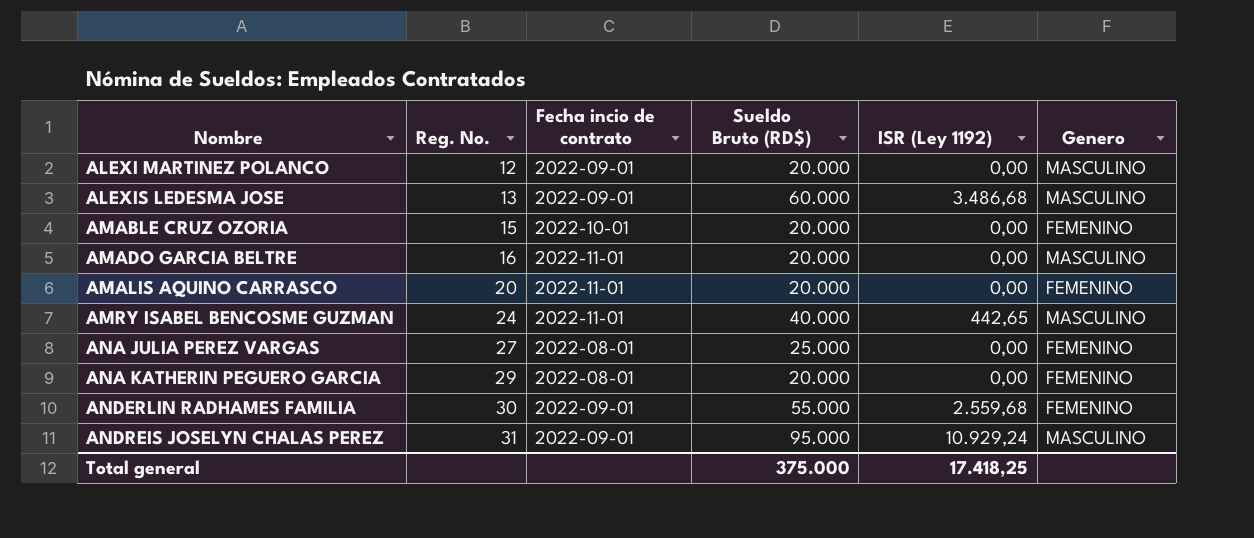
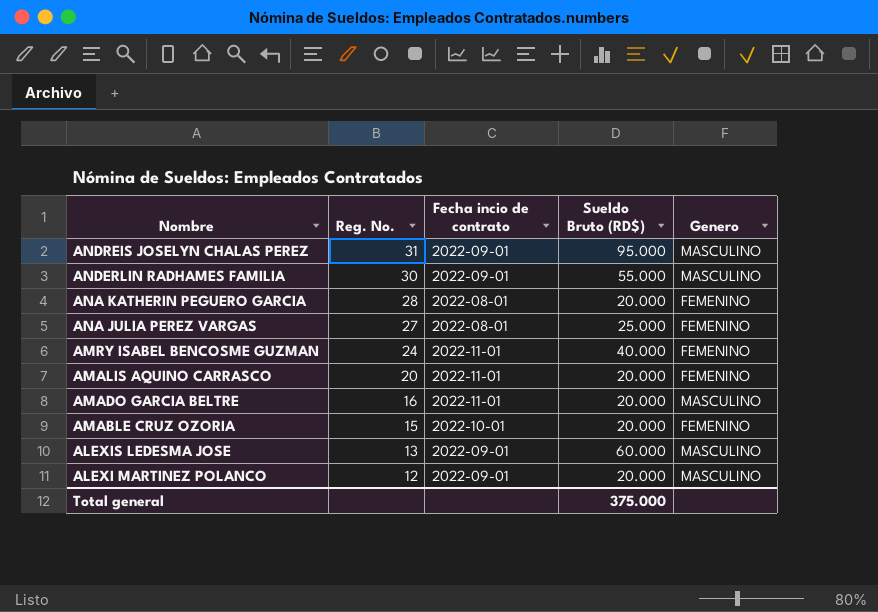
row order: Nombre ascending -> Nombre descending
column ISR (Ley 1192) | position: 5 -> none
ANDERLIN RADHAMES FAMILIA | Genero: FEMENINO -> MASCULINO
ANA KATHERIN PEGUERO GARCIA | Reg. No.: 29 -> 28
AMRY ISABEL BENCOSME GUZMAN | Genero: MASCULINO -> FEMENINO

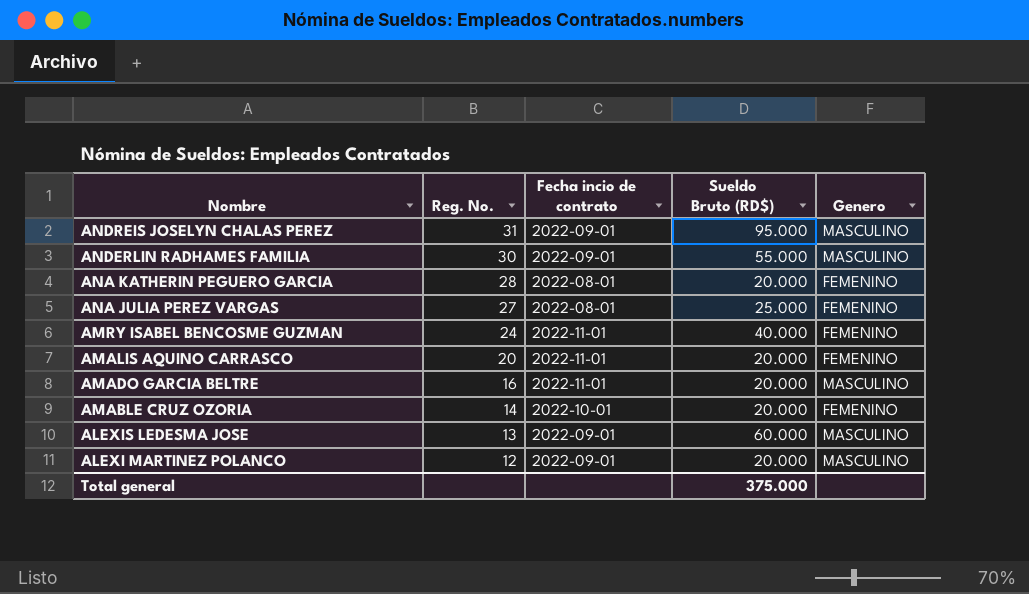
AMABLE CRUZ OZORIA | Reg. No.: 15 -> 14

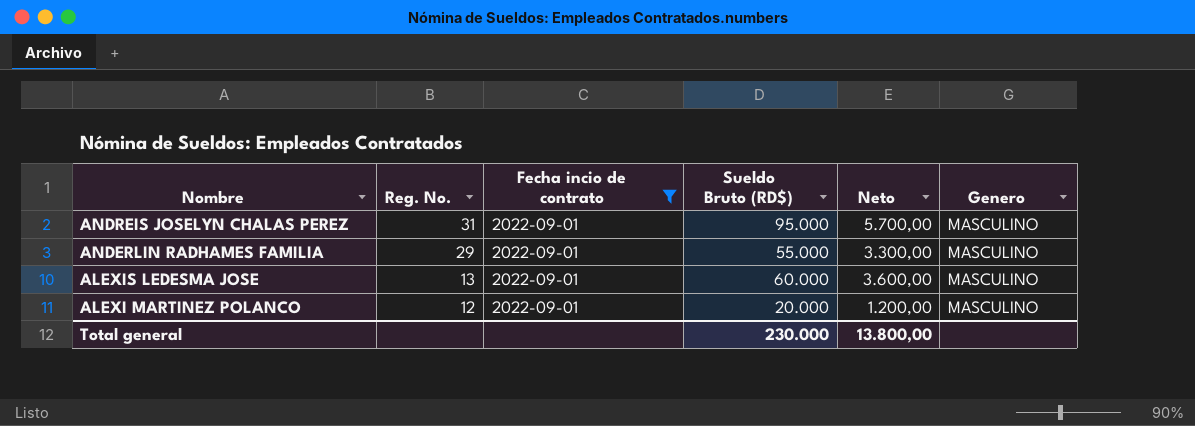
filter: none -> Fecha incio de contrato = 2022-09-01
column Neto | formula: none -> [Sueldo Bruto (RD$)] * 0,06
ANDERLIN RADHAMES FAMILIA | Reg. No.: 30 -> 29
Total general | Sueldo Bruto (RD$): 375.000 -> 230.000

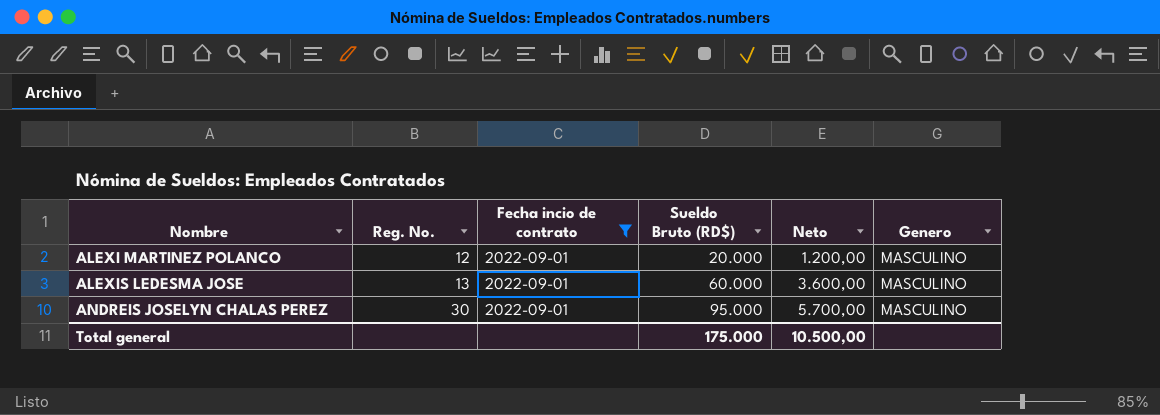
row order: Nombre descending -> Nombre ascending
row ANDERLIN RADHAMES FAMILIA: 29 | 2022-09-01 | 55.000 | 3.300,00 | MASCULINO -> none
ANDREIS JOSELYN CHALAS PEREZ | Reg. No.: 31 -> 30
Total general | Sueldo Bruto (RD$): 230.000 -> 175.000
Total general | Neto: 13.800,00 -> 10.500,00

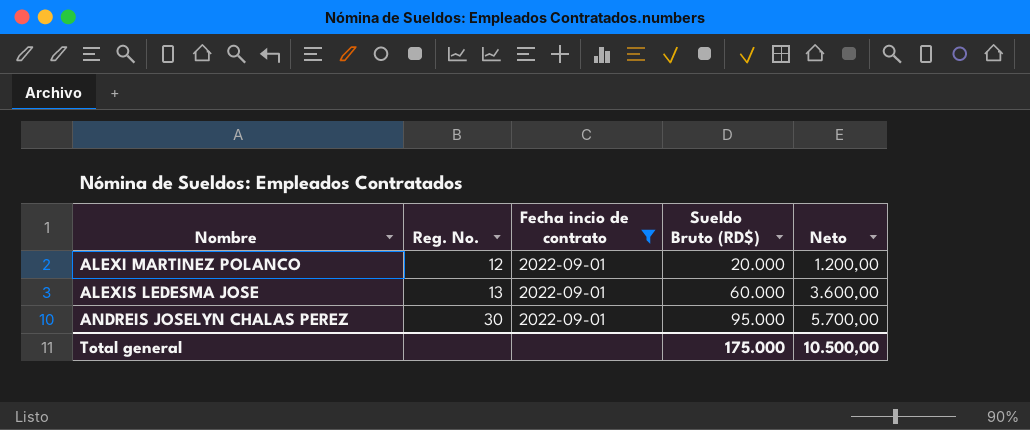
column Genero | position: 6 -> none

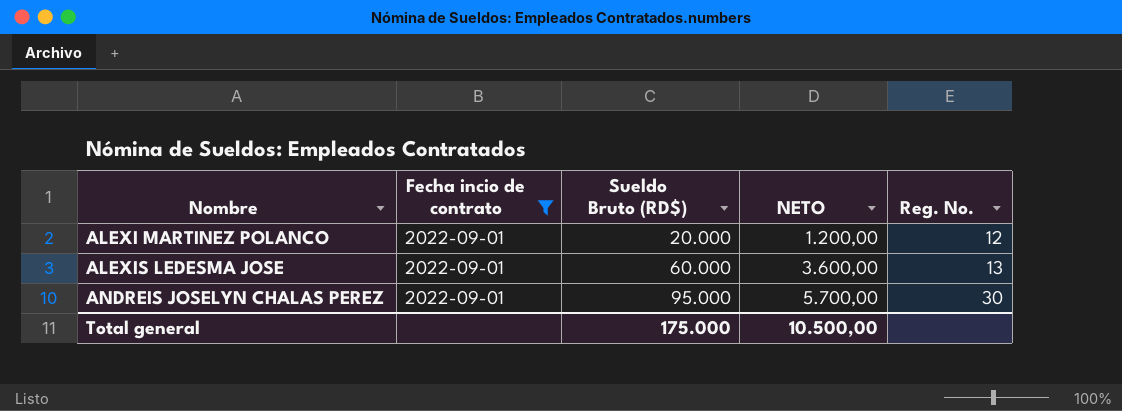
column name: Neto -> NETO
column Reg. No. | position: 2 -> 5

